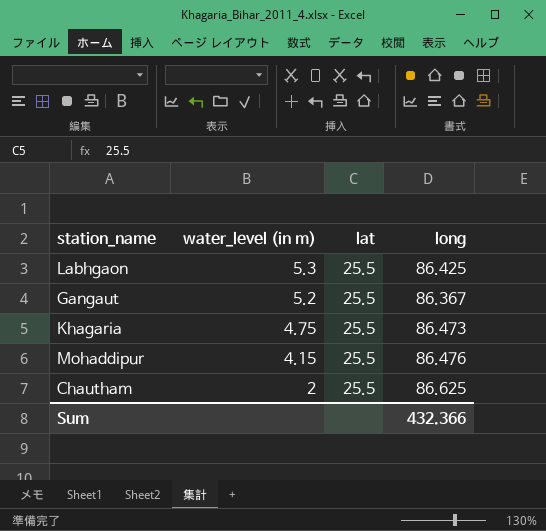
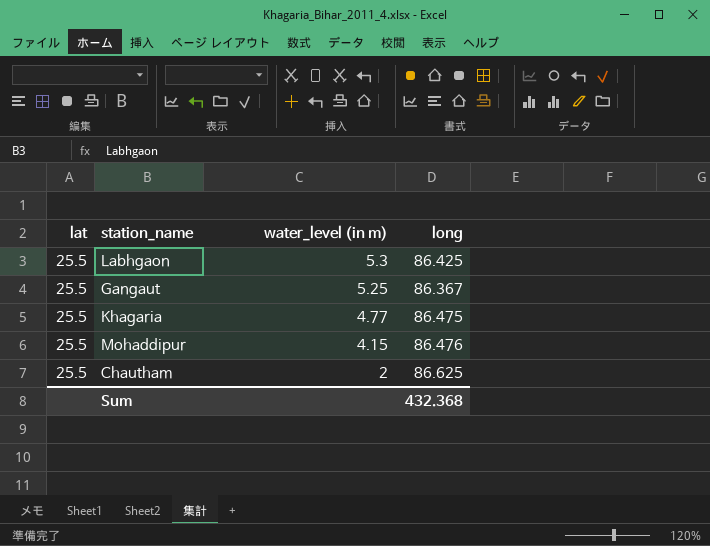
column lat | position: 3 -> 1
Gangaut | water_level (in m): 5.2 -> 5.25
Khagaria | water_level (in m): 4.75 -> 4.77
Khagaria | long: 86.473 -> 86.475
Sum | long: 432.366 -> 432.368

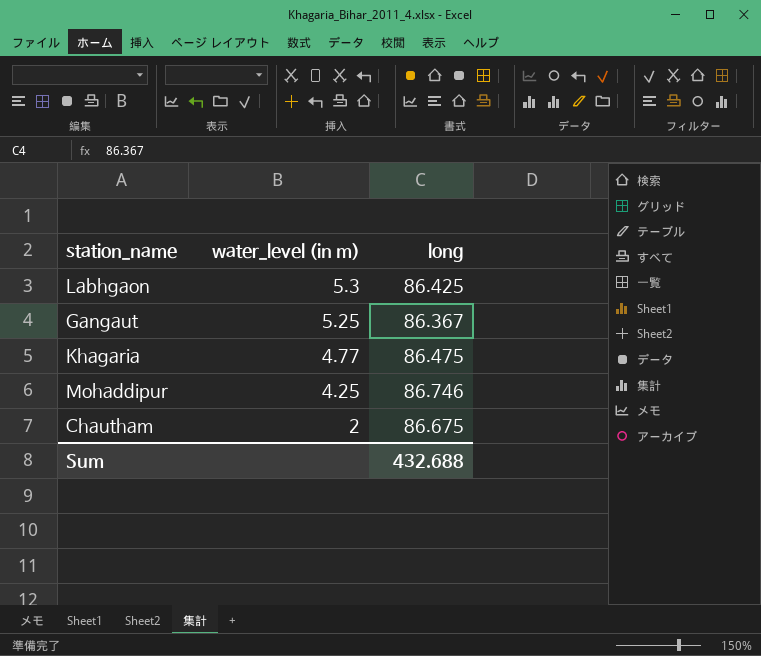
column lat | position: 1 -> none
Mohaddipur | water_level (in m): 4.15 -> 4.25
Mohaddipur | long: 86.476 -> 86.746
Chautham | long: 86.625 -> 86.675
Sum | long: 432.368 -> 432.688

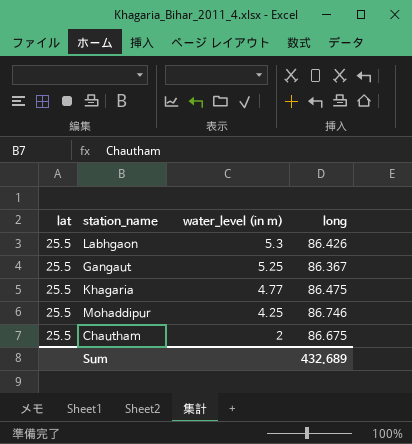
column lat | position: none -> 1
Labhgaon | long: 86.425 -> 86.426
Sum | long: 432.688 -> 432.689

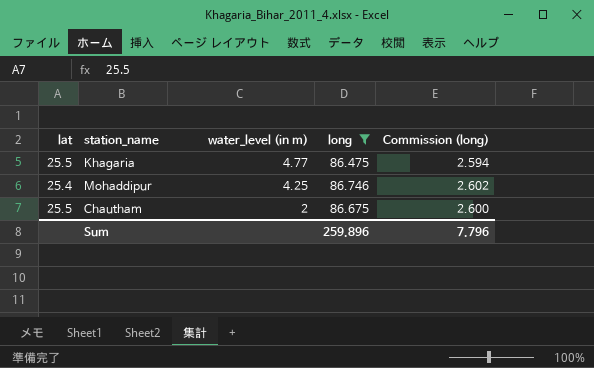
filter: none -> long >= 86.475
column Commission (long) | formula: none -> [long] * 0.03
Mohaddipur | lat: 25.5 -> 25.4
Sum | long: 432.689 -> 259.896

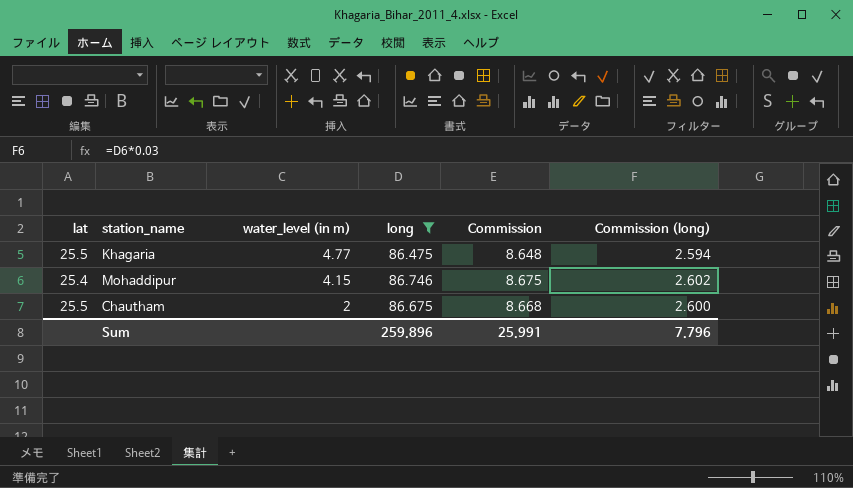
column Commission | formula: none -> [long] * 0.1
Mohaddipur | water_level (in m): 4.25 -> 4.15

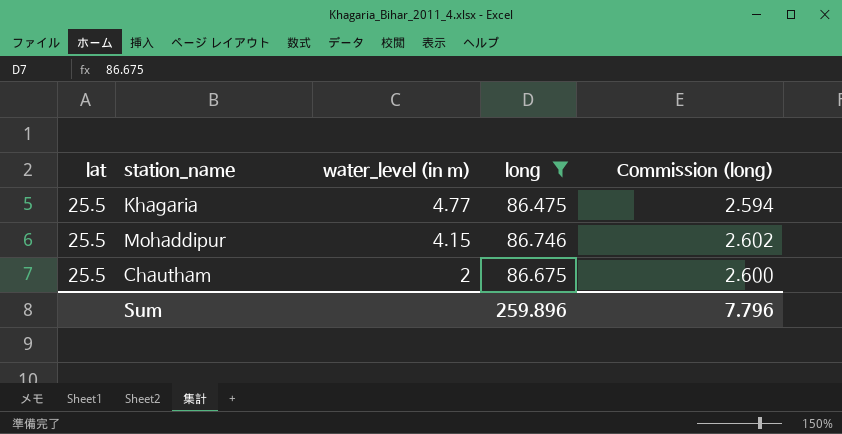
column Commission | formula: [long] * 0.1 -> none
Mohaddipur | lat: 25.4 -> 25.5

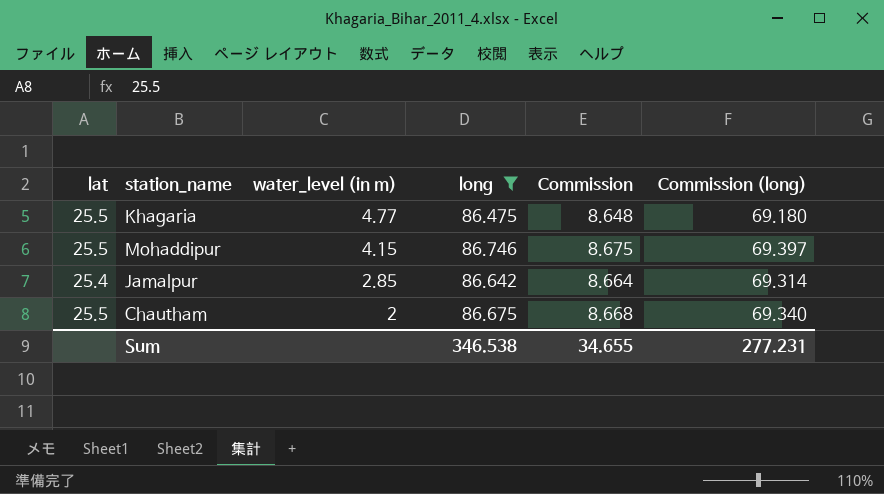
column Commission | formula: none -> [long] * 0.1
column Commission (long) | formula: [long] * 0.03 -> [long] * 0.8
row Jamalpur: none -> 25.4 | 2.85 | 86.642 | 8.664 | 69.314
Sum | long: 259.896 -> 346.538
Sum | Commission (long): 7.796 -> 277.231

